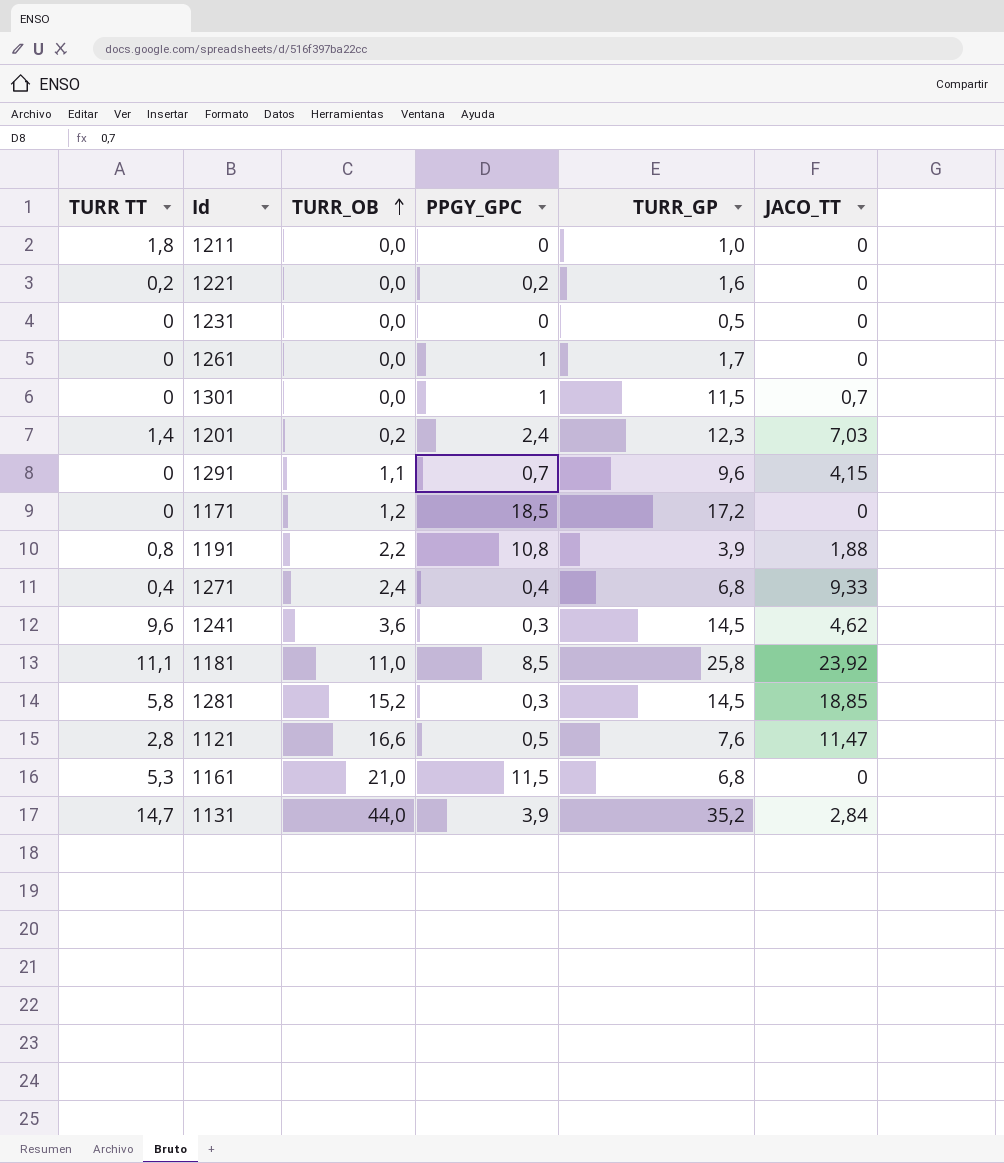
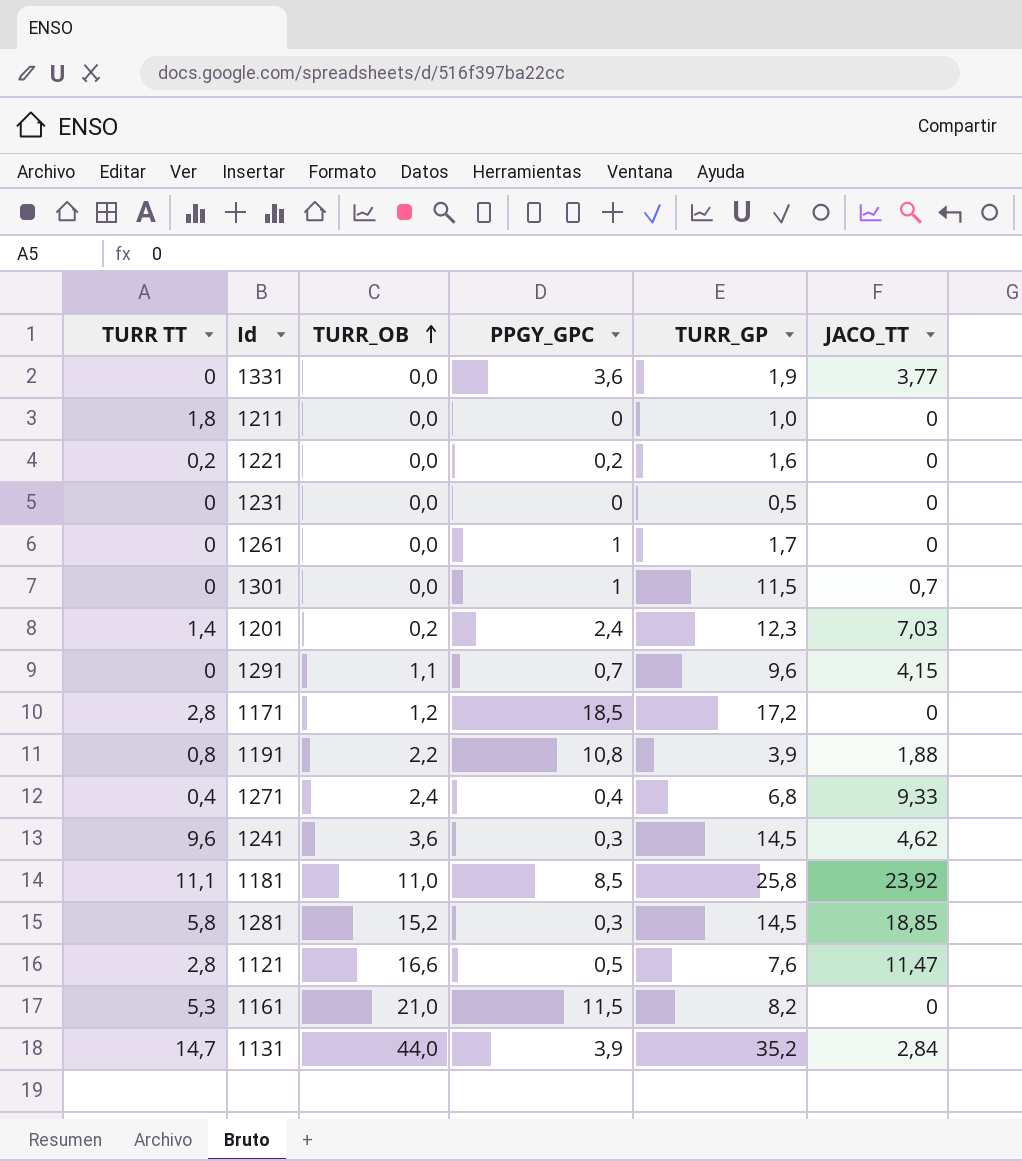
row 1331: none -> 0 | 0,0 | 3,6 | 1,9 | 3,77
1171 | TURR TT: 0 -> 2,8
1161 | TURR_GP: 6,8 -> 8,2

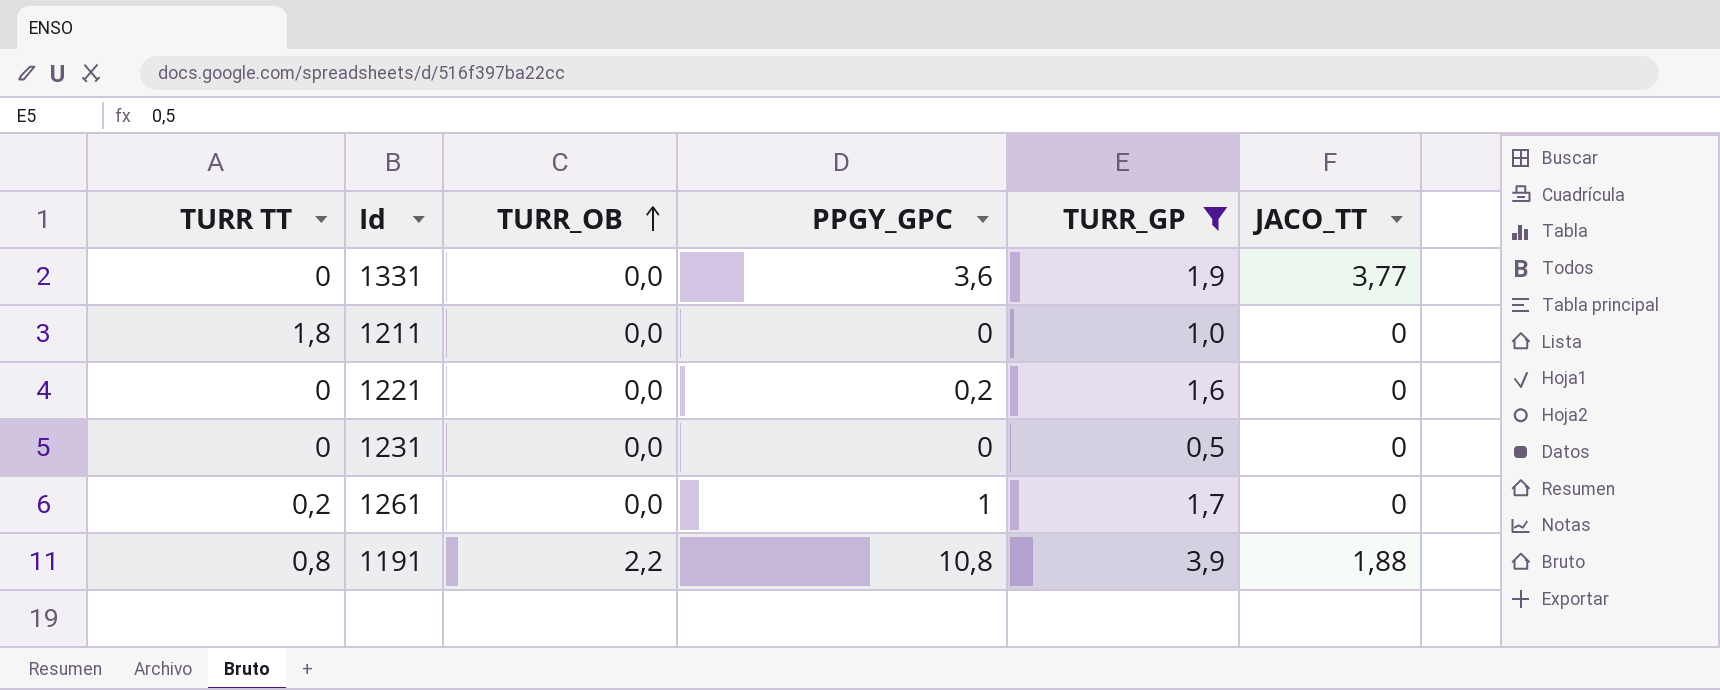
filter: none -> TURR_GP <= 3,9
1221 | TURR TT: 0,2 -> 0
1261 | TURR TT: 0 -> 0,2

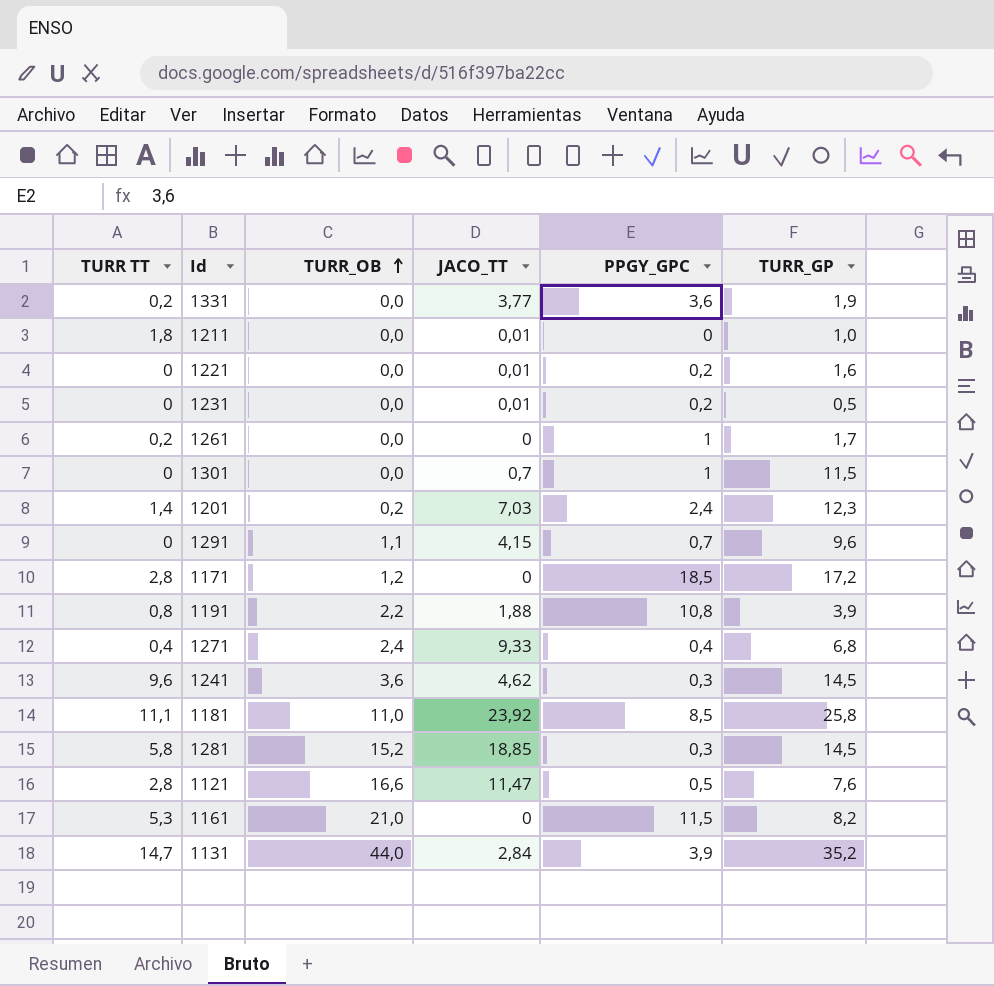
filter: TURR_GP <= 3,9 -> none
column JACO_TT | position: 6 -> 4
1331 | TURR TT: 0 -> 0,2
1211 | JACO_TT: 0 -> 0,01
1221 | JACO_TT: 0 -> 0,01
1231 | JACO_TT: 0 -> 0,01
1231 | PPGY_GPC: 0 -> 0,2

